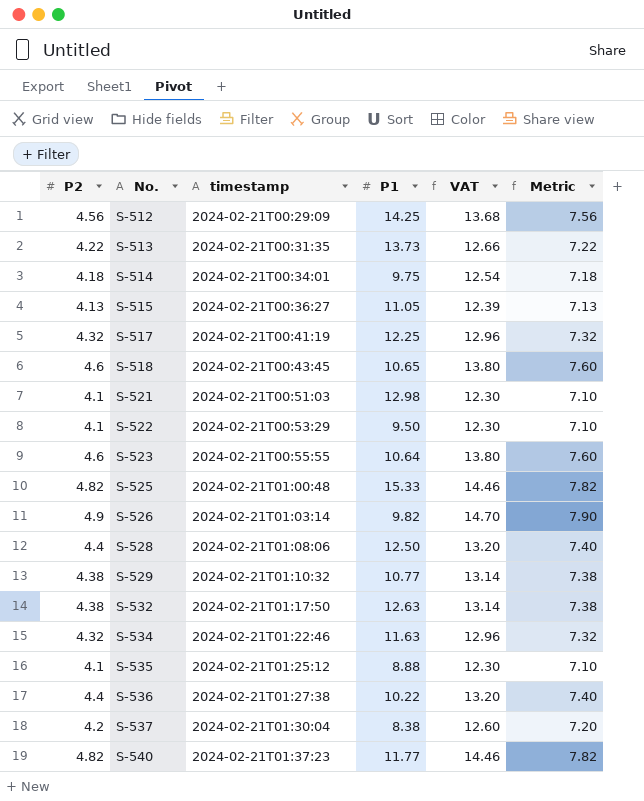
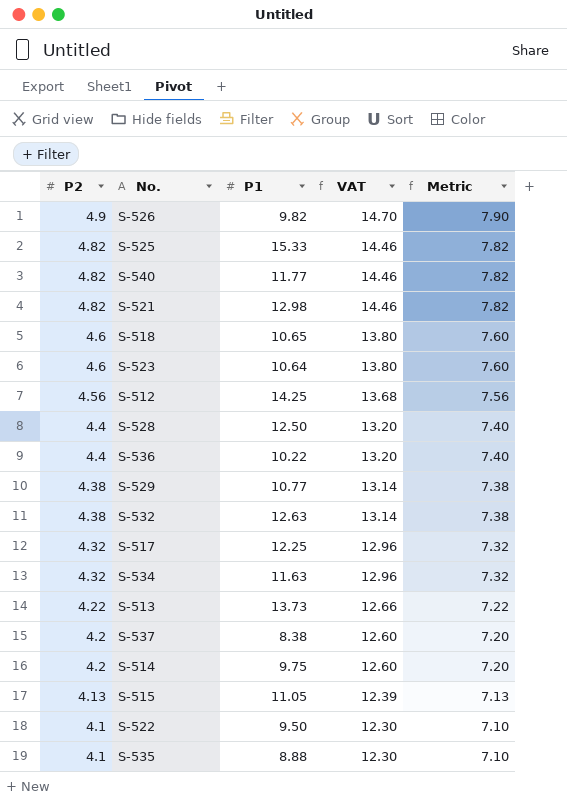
row order: No. ascending -> P2 descending
column timestamp | position: 3 -> none
S-521 | P2: 4.1 -> 4.82
S-521 | VAT: 12.30 -> 14.46
S-521 | Metric: 7.10 -> 7.82
S-514 | P2: 4.18 -> 4.2
S-514 | VAT: 12.54 -> 12.60
S-514 | Metric: 7.18 -> 7.20

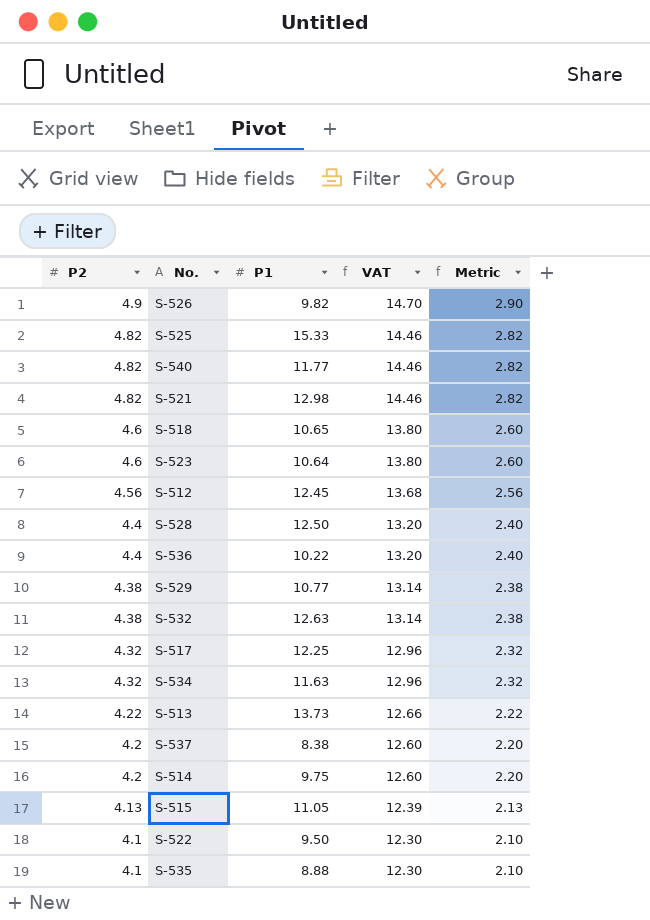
column Metric | formula: [P2] + 3 -> [P2] - 2
S-512 | P1: 14.25 -> 12.45

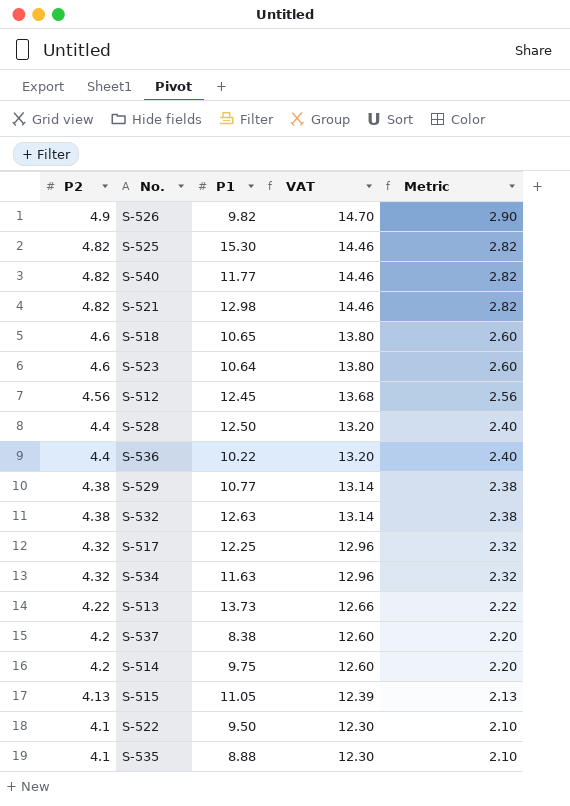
S-525 | P1: 15.33 -> 15.30

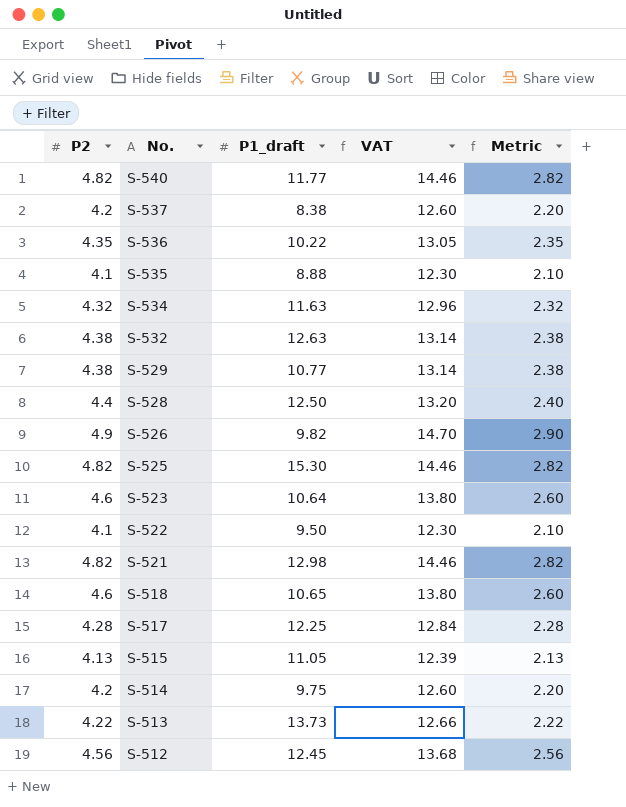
row order: P2 descending -> No. descending
column name: P1 -> P1_draft
S-536 | P2: 4.4 -> 4.35
S-536 | VAT: 13.20 -> 13.05
S-536 | Metric: 2.40 -> 2.35
S-517 | P2: 4.32 -> 4.28
S-517 | VAT: 12.96 -> 12.84
S-517 | Metric: 2.32 -> 2.28

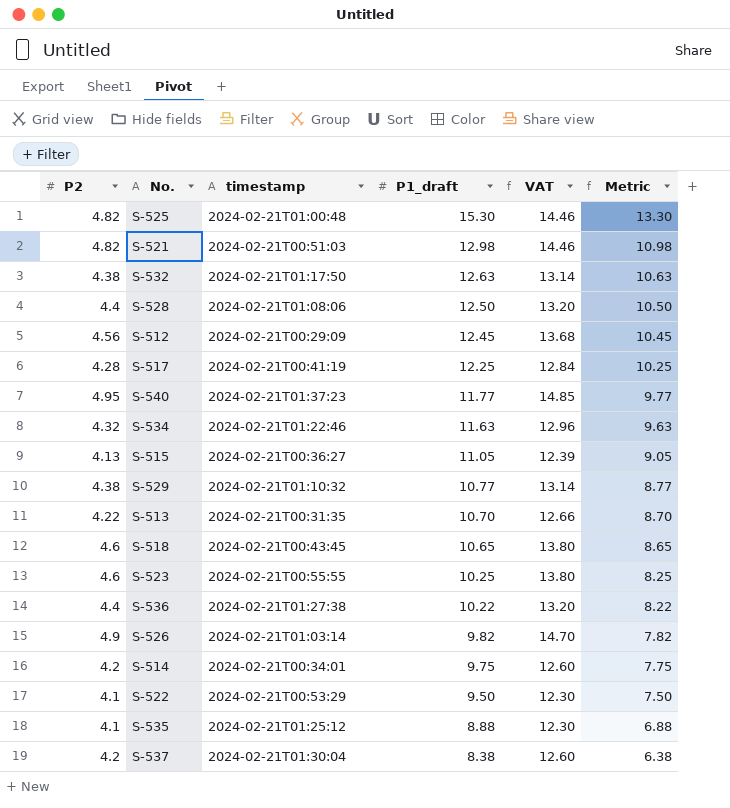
row order: No. descending -> P1_draft descending
column timestamp | position: none -> 3
column Metric | formula: [P2] - 2 -> [P1_draft] - 2
S-540 | P2: 4.82 -> 4.95
S-540 | VAT: 14.46 -> 14.85
S-513 | P1_draft: 13.73 -> 10.70
S-523 | P1_draft: 10.64 -> 10.25
S-536 | P2: 4.35 -> 4.4
S-536 | VAT: 13.05 -> 13.20

